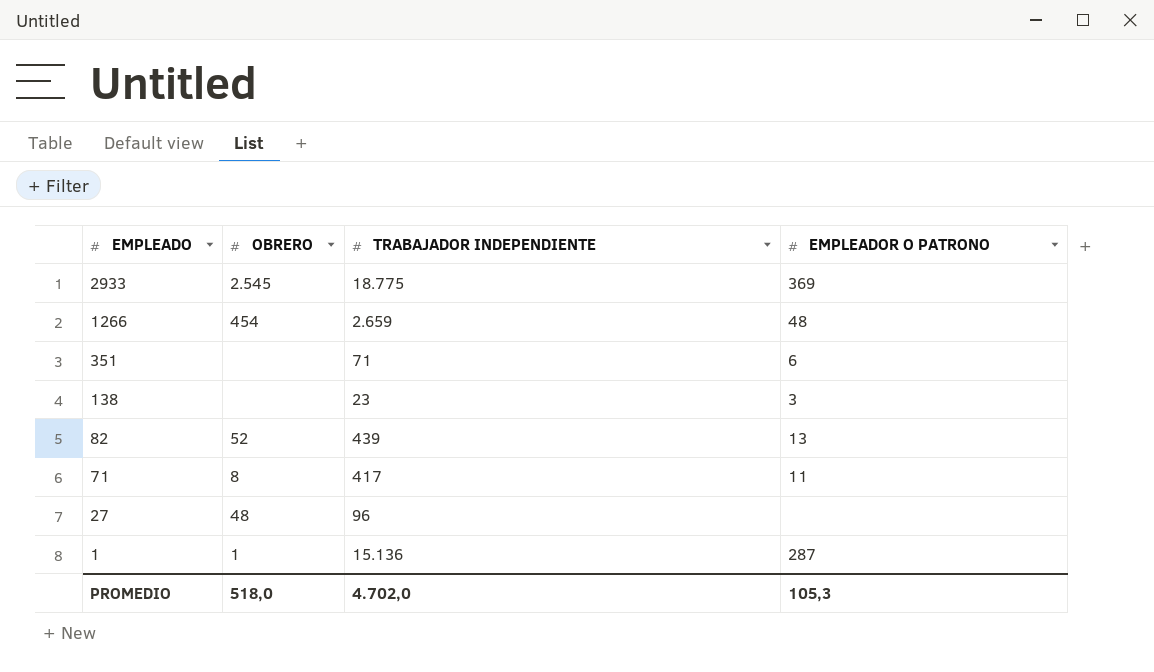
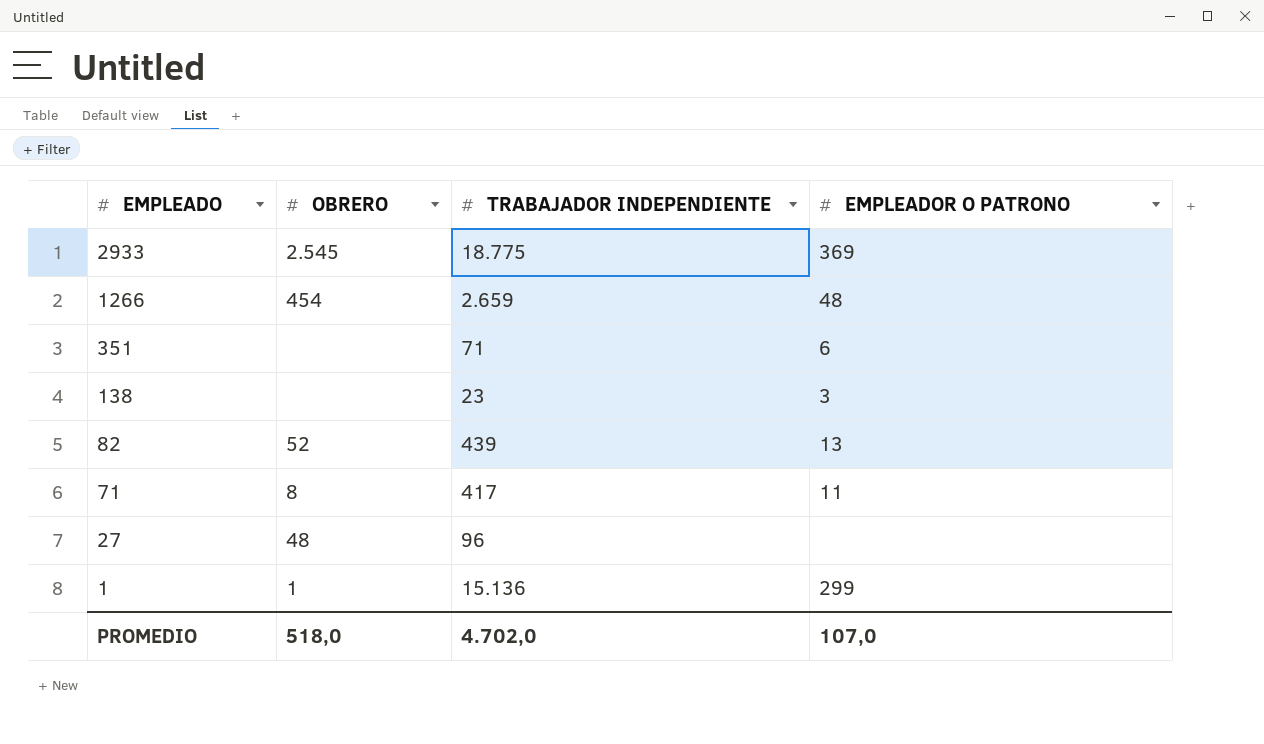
1 | EMPLEADOR O PATRONO: 287 -> 299
PROMEDIO | EMPLEADOR O PATRONO: 105,3 -> 107,0

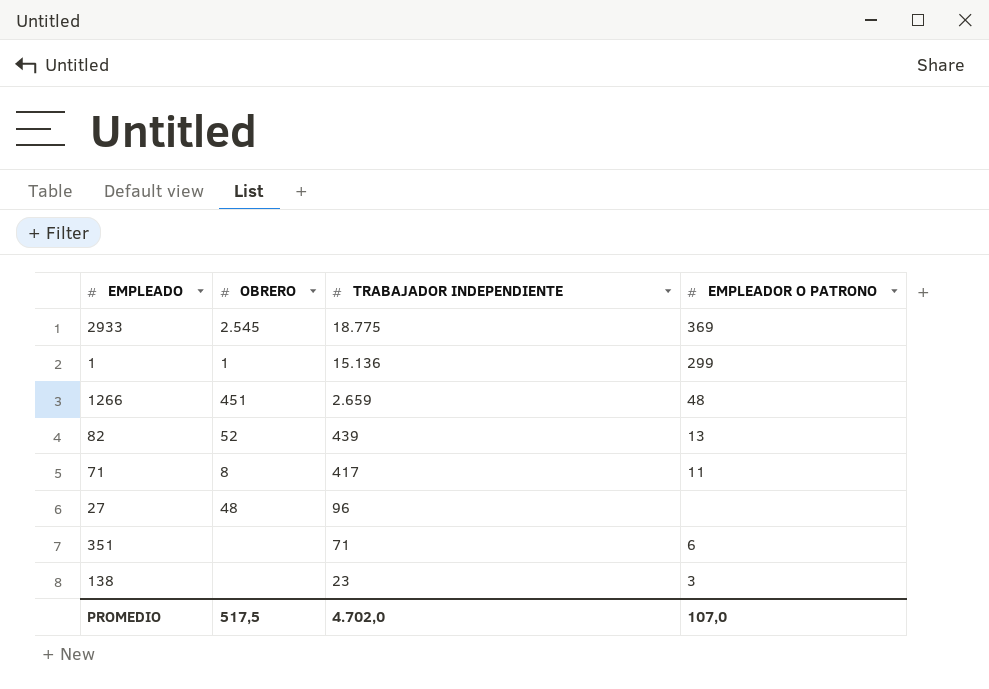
row order: EMPLEADO descending -> TRABAJADOR INDEPENDIENTE descending
1266 | OBRERO: 454 -> 451
PROMEDIO | OBRERO: 518,0 -> 517,5

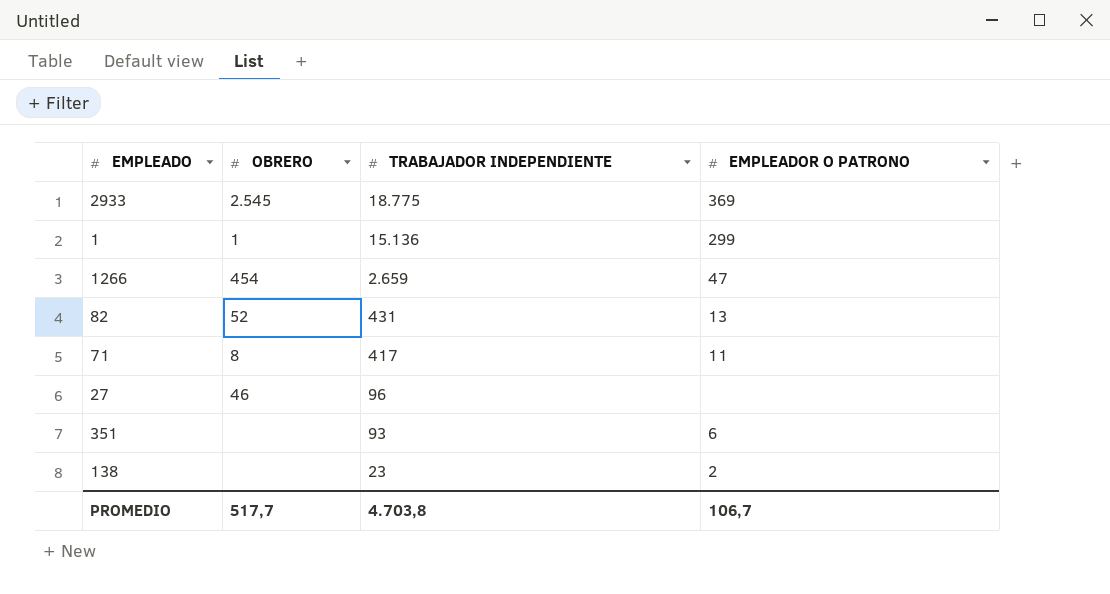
1266 | OBRERO: 451 -> 454
1266 | EMPLEADOR O PATRONO: 48 -> 47
82 | TRABAJADOR INDEPENDIENTE: 439 -> 431
27 | OBRERO: 48 -> 46
351 | TRABAJADOR INDEPENDIENTE: 71 -> 93
138 | EMPLEADOR O PATRONO: 3 -> 2
PROMEDIO | OBRERO: 517,5 -> 517,7
PROMEDIO | TRABAJADOR INDEPENDIENTE: 4.702,0 -> 4.703,8
PROMEDIO | EMPLEADOR O PATRONO: 107,0 -> 106,7

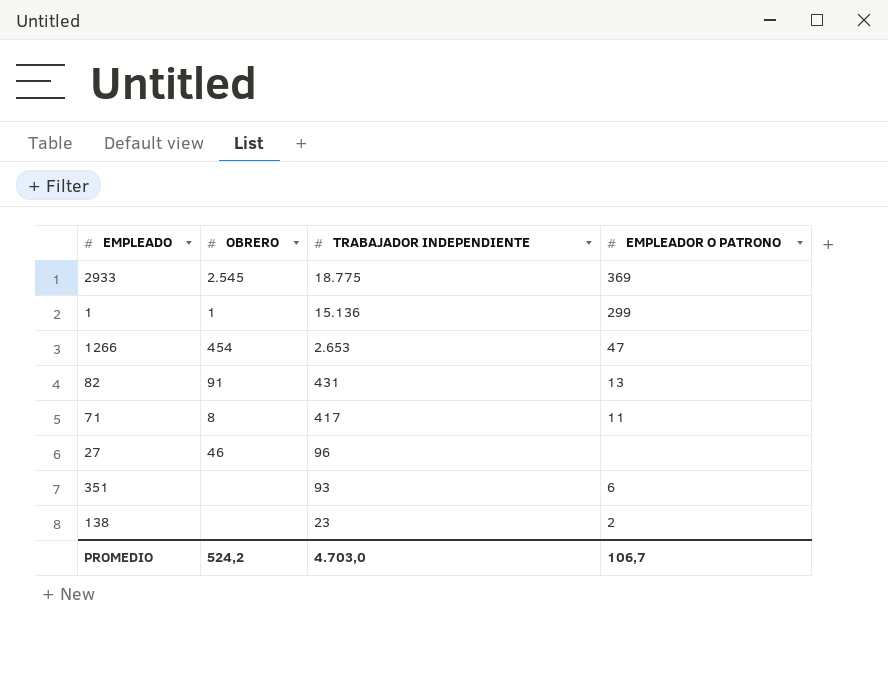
1266 | TRABAJADOR INDEPENDIENTE: 2.659 -> 2.653
82 | OBRERO: 52 -> 91
PROMEDIO | OBRERO: 517,7 -> 524,2
PROMEDIO | TRABAJADOR INDEPENDIENTE: 4.703,8 -> 4.703,0

